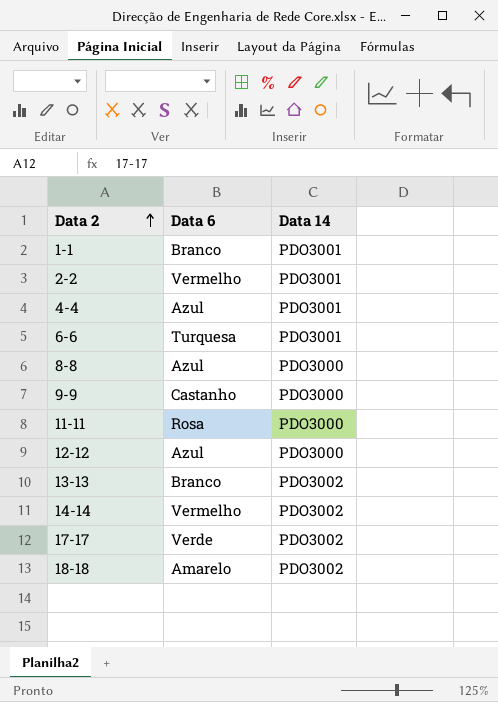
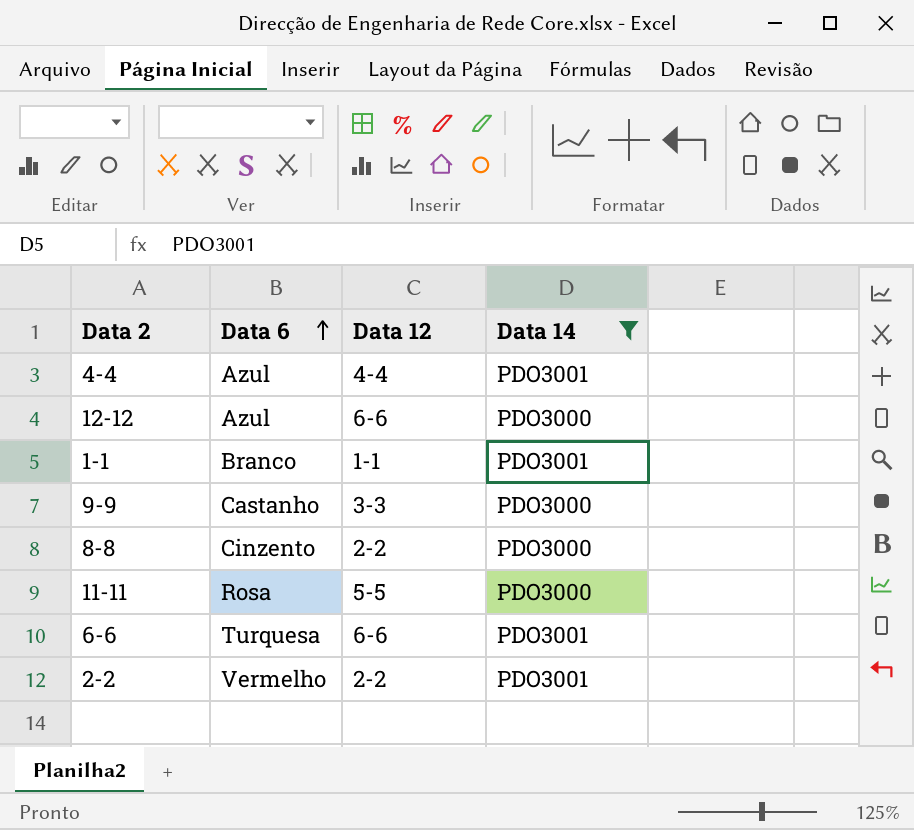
filter: none -> Data 14 != PDO3002
row order: Data 2 ascending -> Data 6 ascending
column Data 12 | position: none -> 3
8-8 | Data 6: Azul -> Cinzento

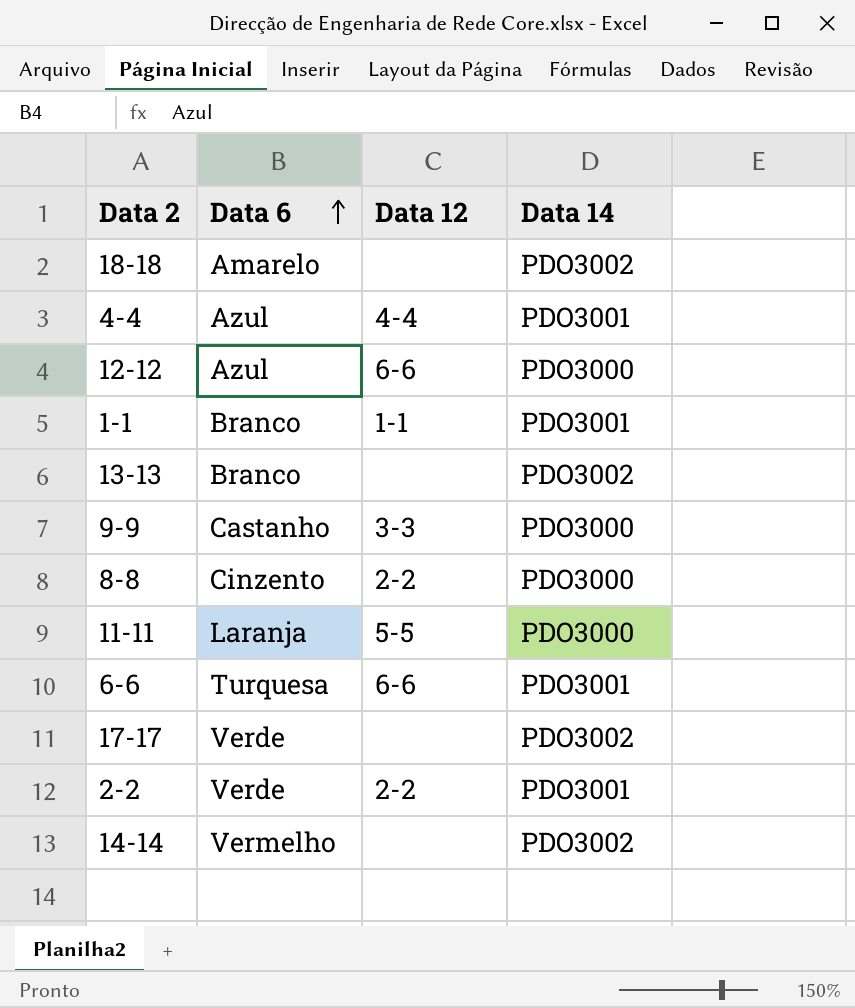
filter: Data 14 != PDO3002 -> none
11-11 | Data 6: Rosa -> Laranja
2-2 | Data 6: Vermelho -> Verde

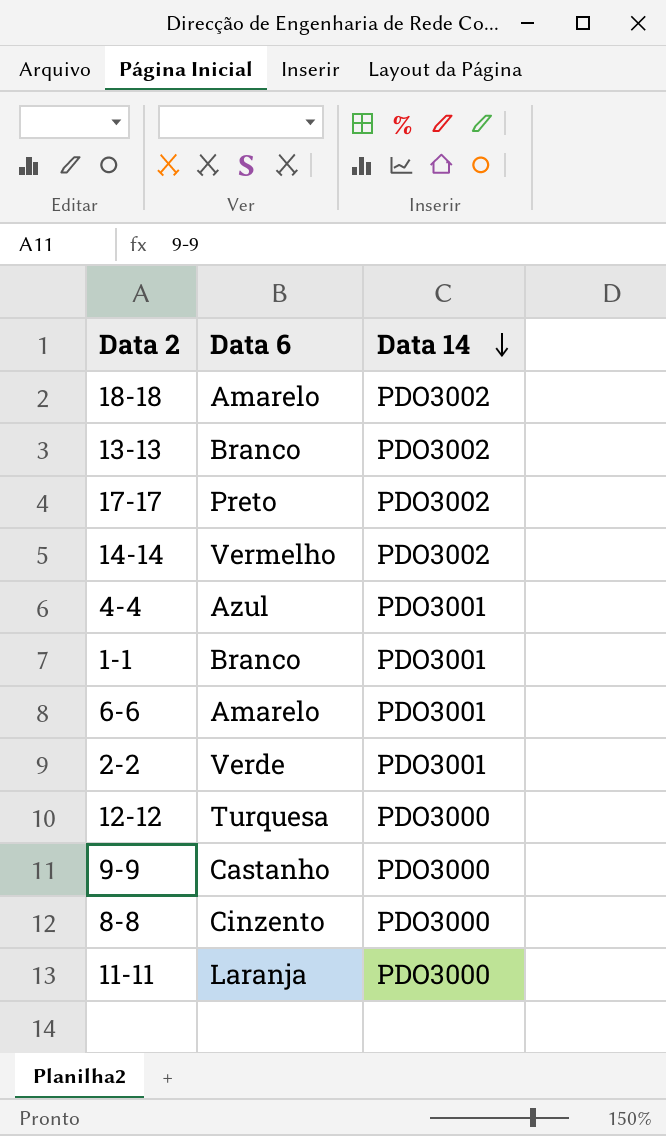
row order: Data 6 ascending -> Data 14 descending
column Data 12 | position: 3 -> none
17-17 | Data 6: Verde -> Preto
6-6 | Data 6: Turquesa -> Amarelo
12-12 | Data 6: Azul -> Turquesa

